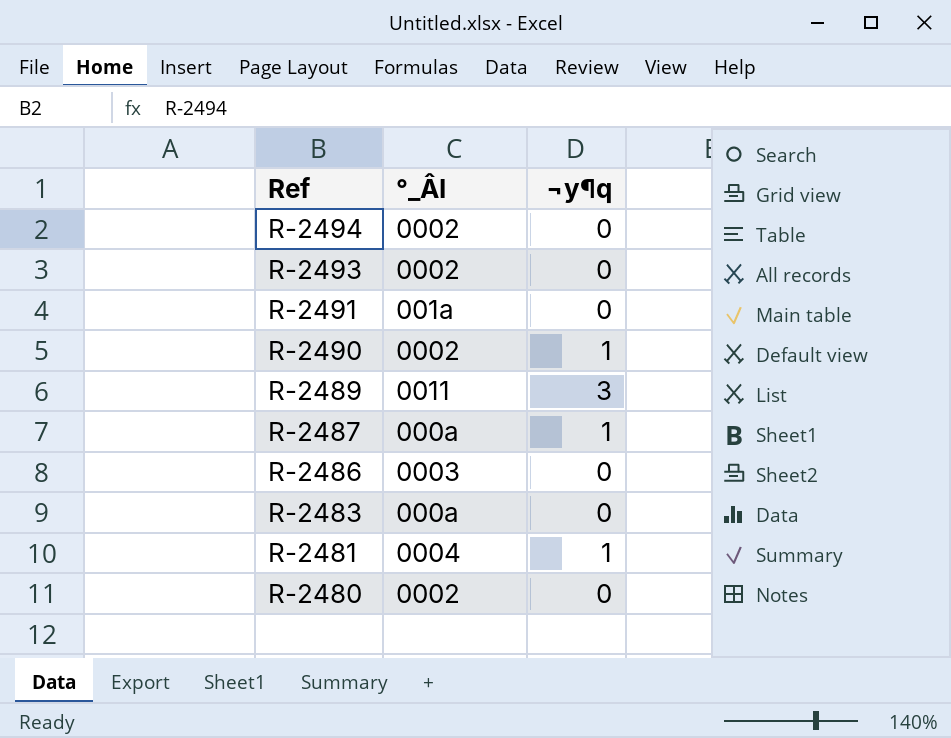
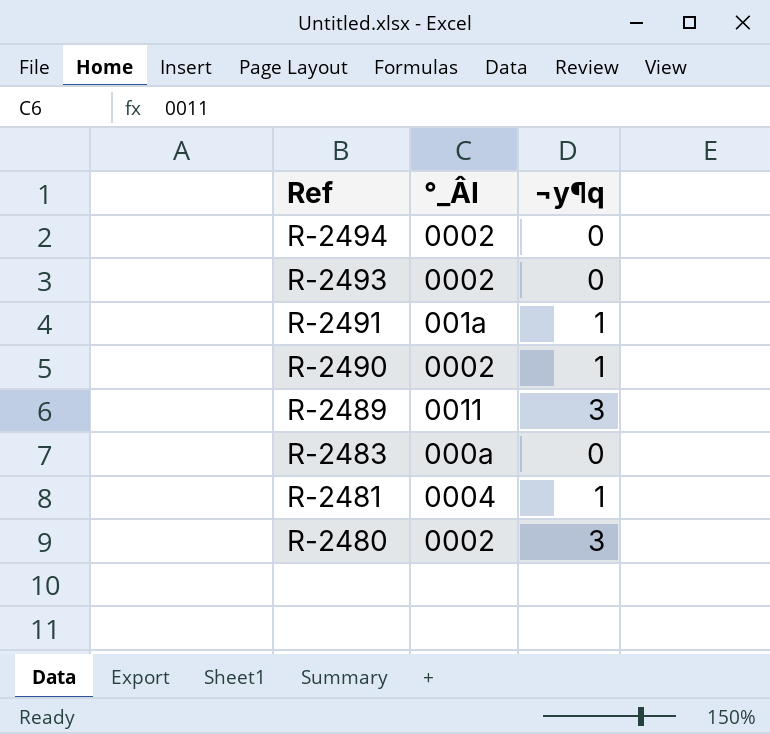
row R-2487: 000a | 1 -> none
row R-2486: 0003 | 0 -> none
R-2491 | ¬y¶q: 0 -> 1
R-2480 | ¬y¶q: 0 -> 3

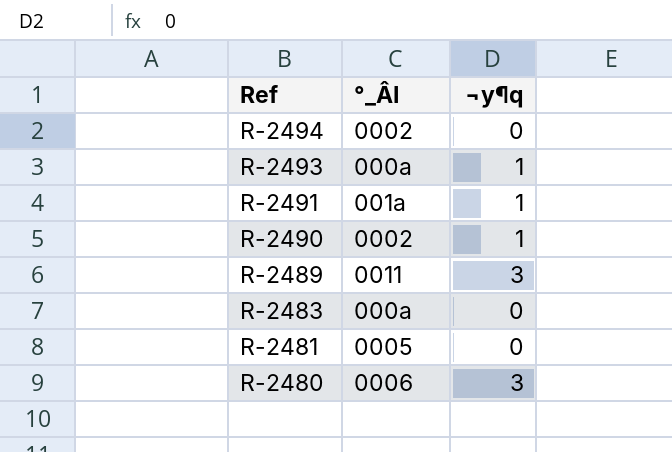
R-2493 | °_ÂI: 0002 -> 000a
R-2493 | ¬y¶q: 0 -> 1
R-2481 | °_ÂI: 0004 -> 0005
R-2481 | ¬y¶q: 1 -> 0
R-2480 | °_ÂI: 0002 -> 0006

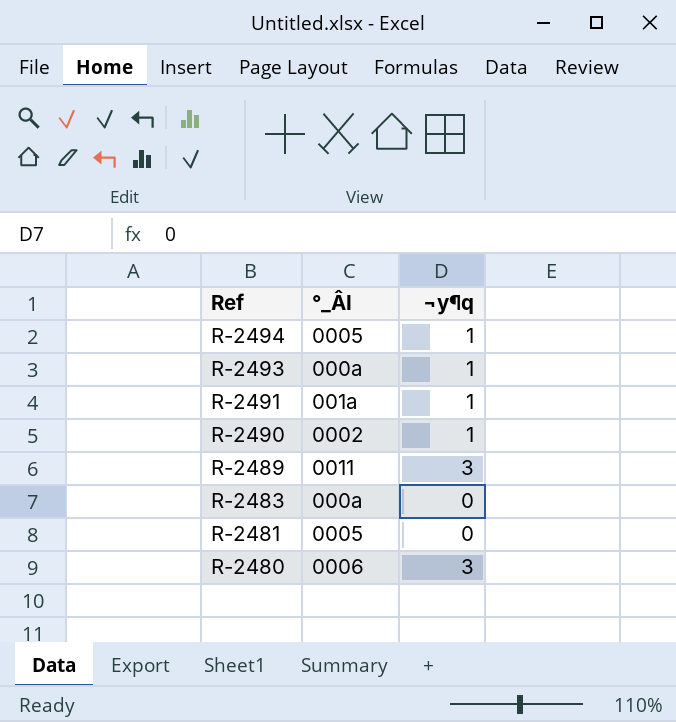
R-2494 | °_ÂI: 0002 -> 0005
R-2494 | ¬y¶q: 0 -> 1

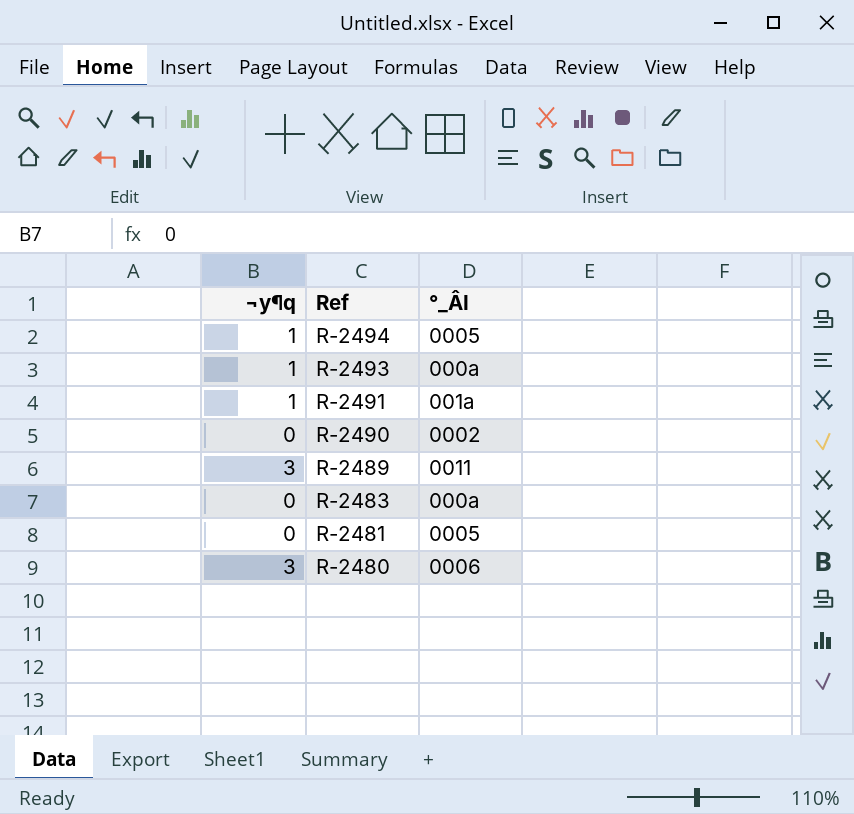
column ¬y¶q | position: 3 -> 1
R-2490 | ¬y¶q: 1 -> 0

